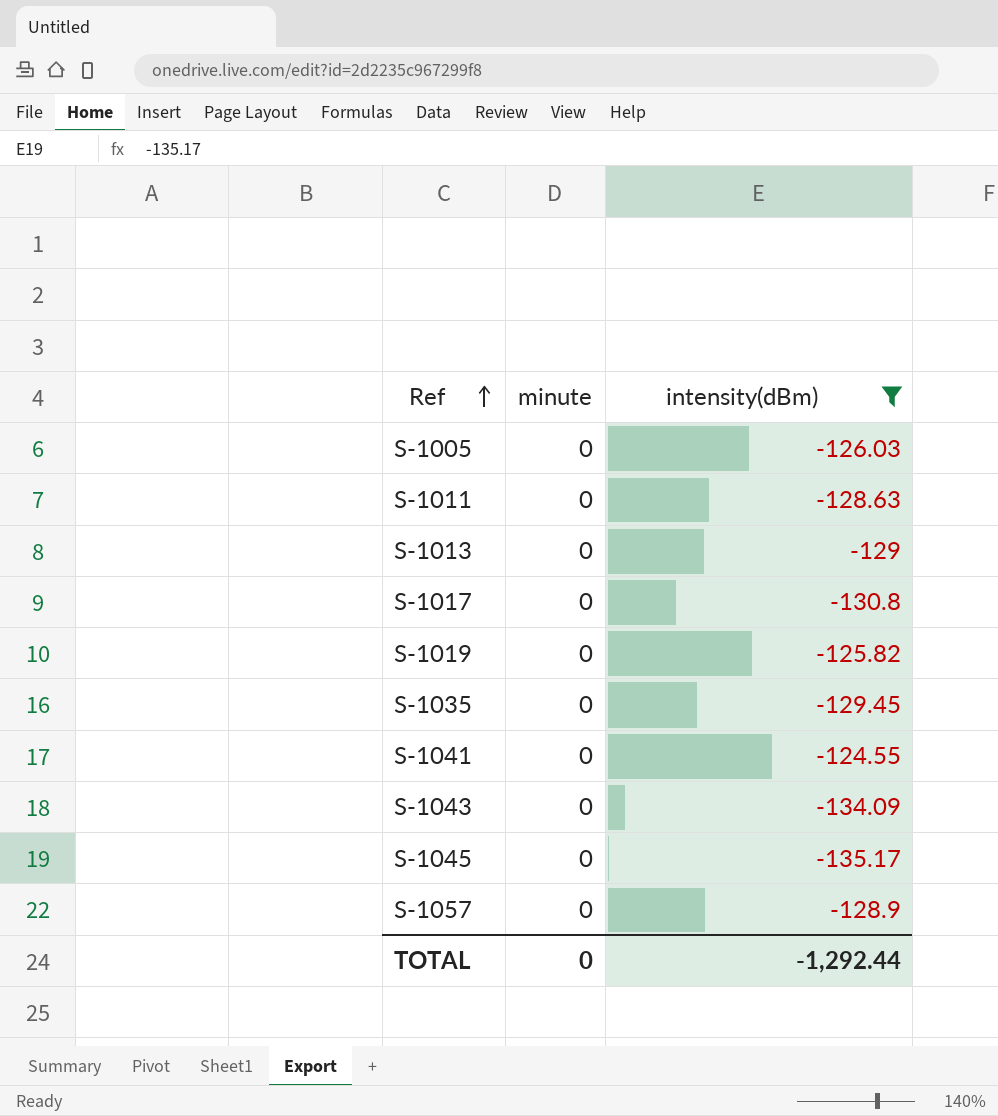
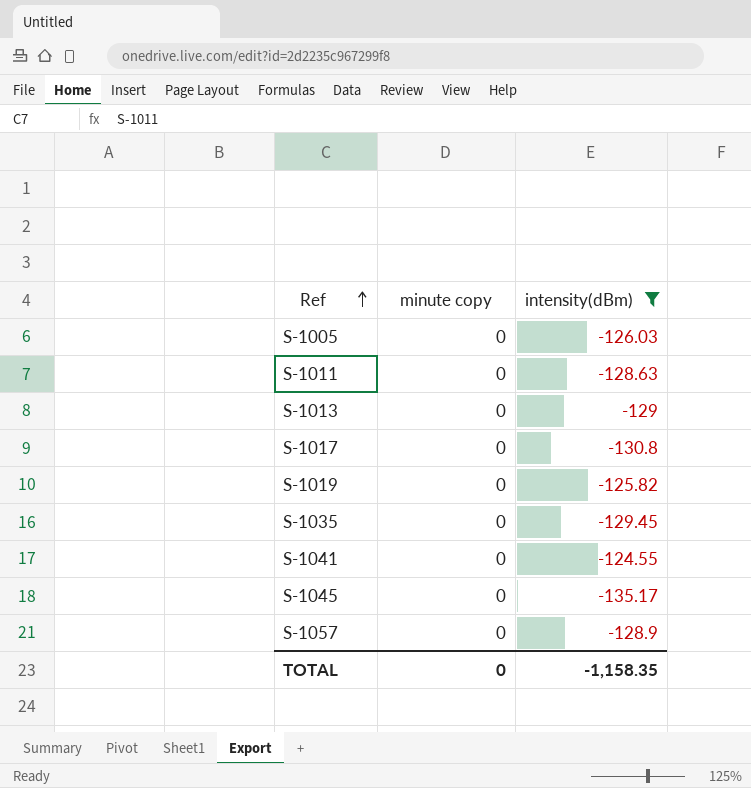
column name: minute -> minute copy
row S-1043: 0 | -134.09 -> none
TOTAL | intensity(dBm): -1,292.44 -> -1,158.35

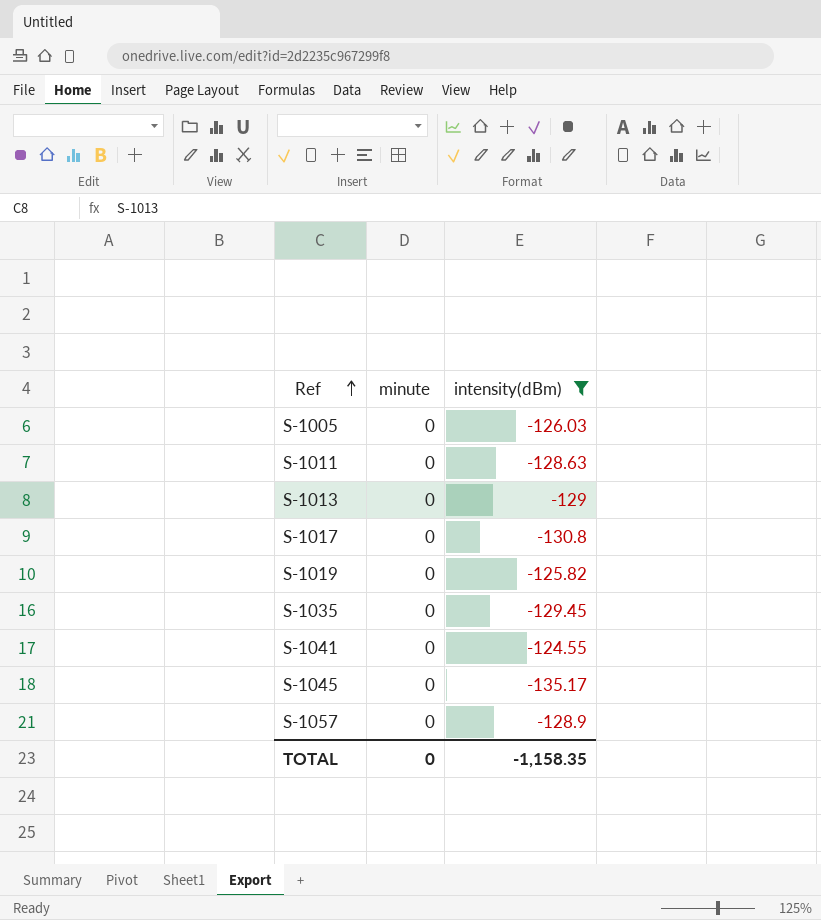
column name: minute copy -> minute

